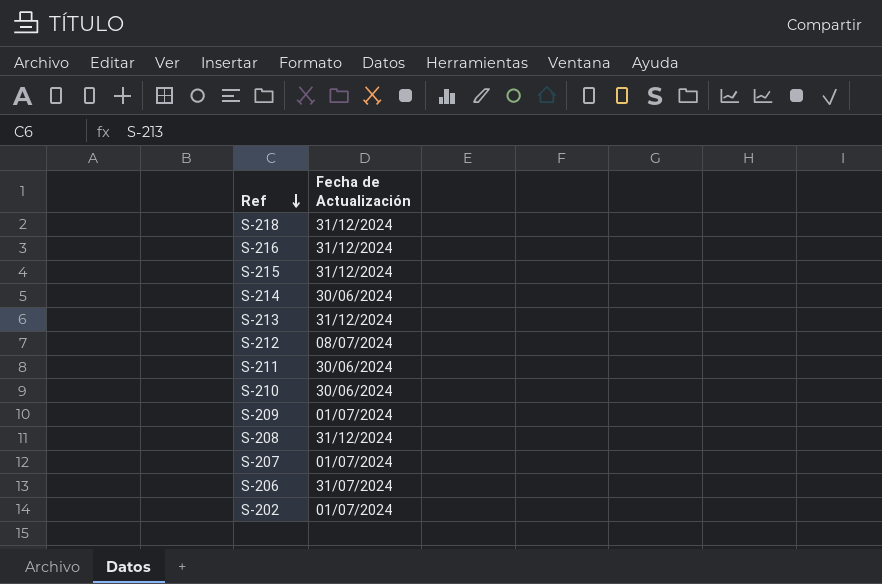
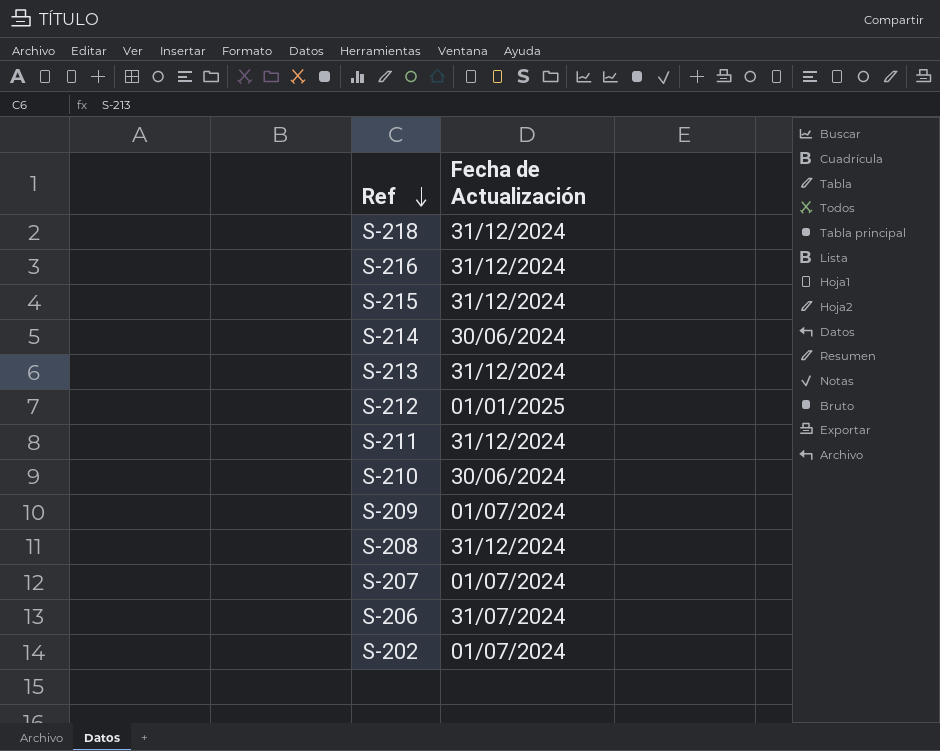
S-212 | Fecha de Actualización: 08/07/2024 -> 01/01/2025
S-211 | Fecha de Actualización: 30/06/2024 -> 31/12/2024

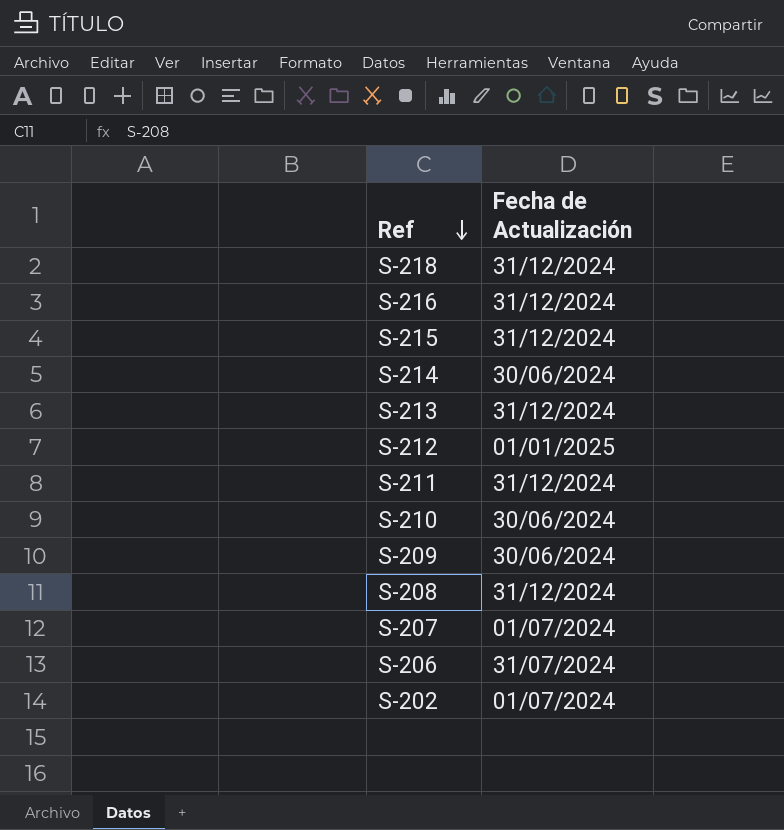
S-209 | Fecha de Actualización: 01/07/2024 -> 30/06/2024

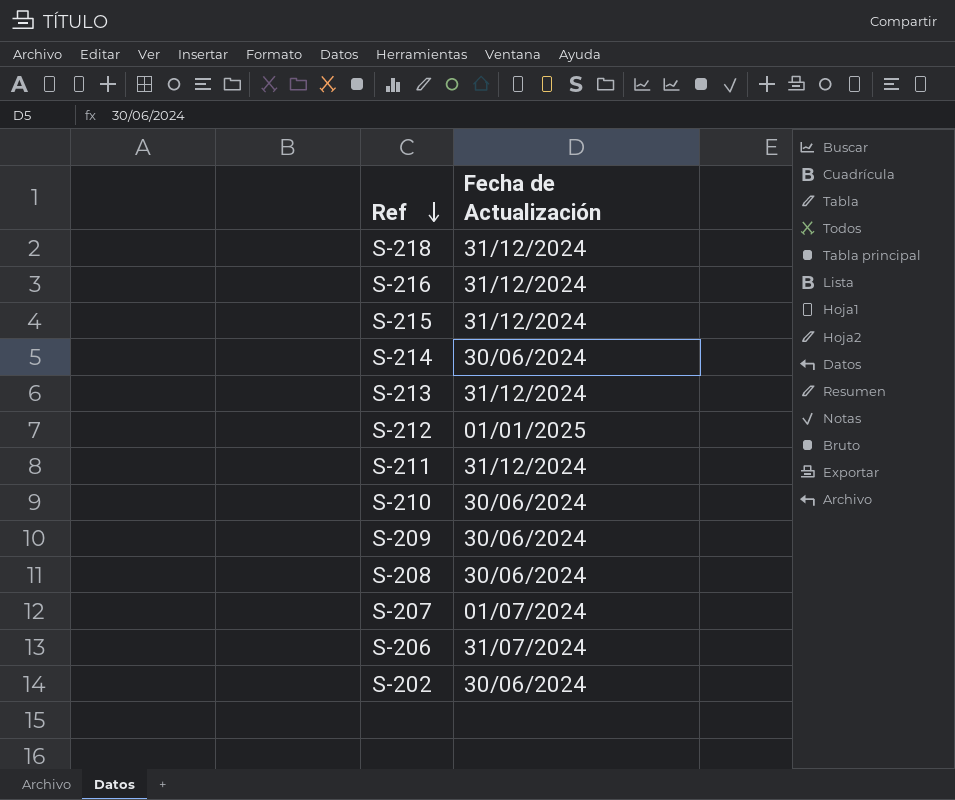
S-208 | Fecha de Actualización: 31/12/2024 -> 30/06/2024
S-202 | Fecha de Actualización: 01/07/2024 -> 30/06/2024

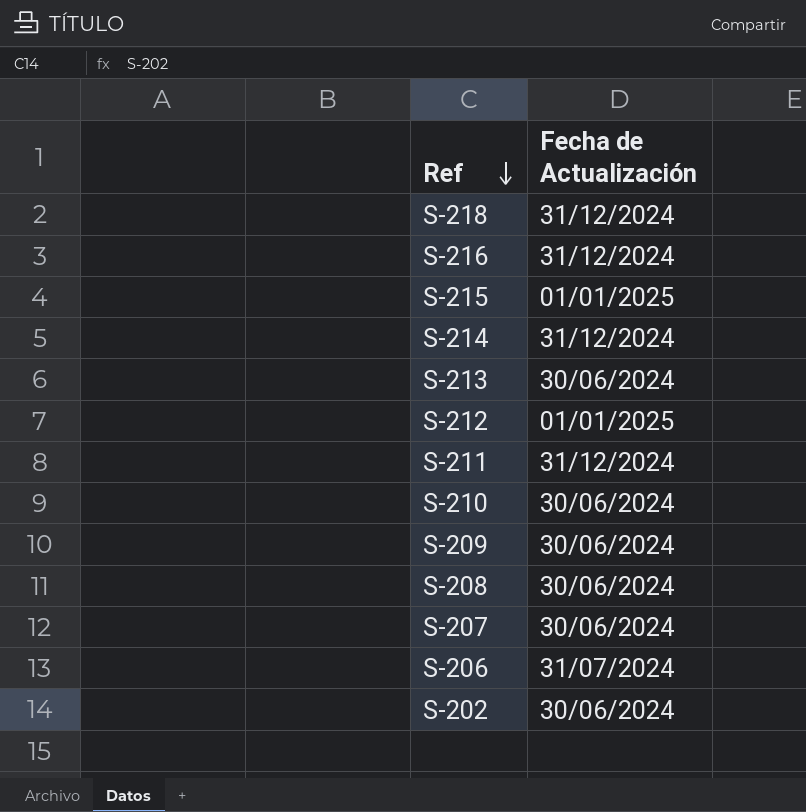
S-215 | Fecha de Actualización: 31/12/2024 -> 01/01/2025
S-214 | Fecha de Actualización: 30/06/2024 -> 31/12/2024
S-213 | Fecha de Actualización: 31/12/2024 -> 30/06/2024
S-207 | Fecha de Actualización: 01/07/2024 -> 30/06/2024

